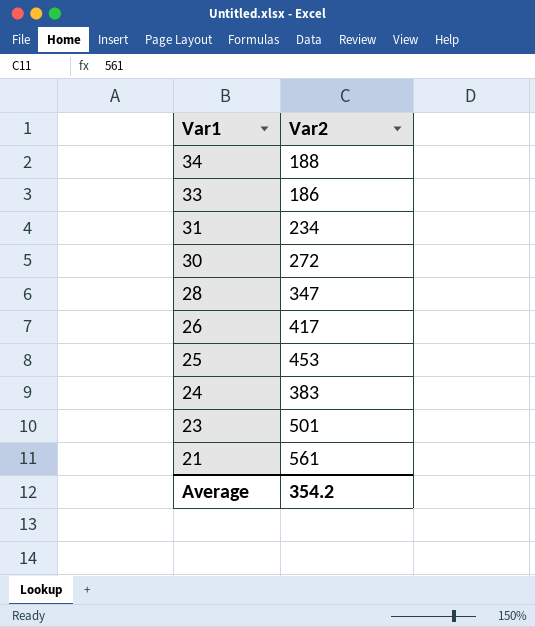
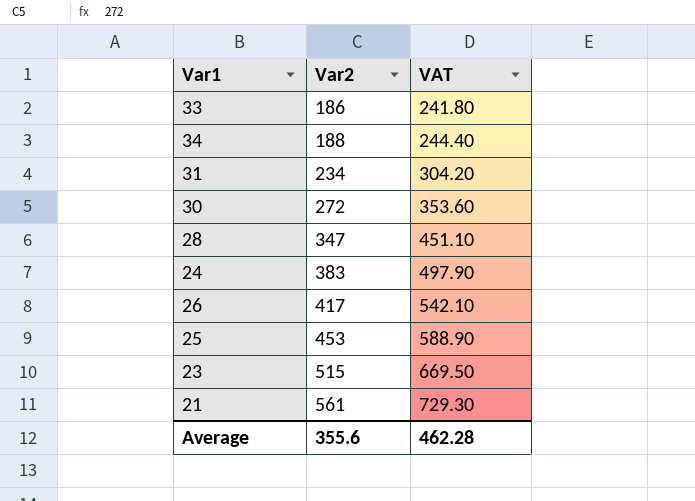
row order: Var1 descending -> Var2 ascending
column VAT | formula: none -> [Var2] * 1.3
23 | Var2: 501 -> 515
Average | Var2: 354.2 -> 355.6

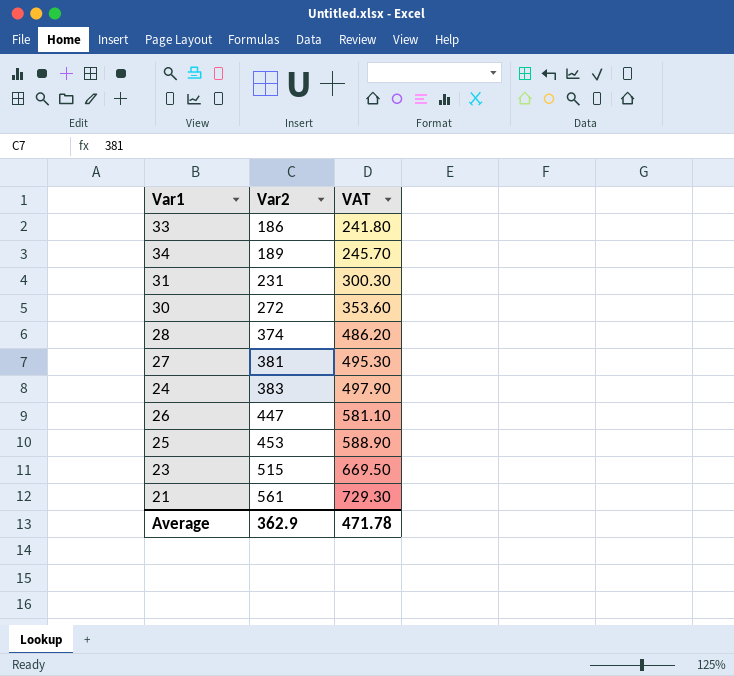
34 | Var2: 188 -> 189
34 | VAT: 244.40 -> 245.70
31 | Var2: 234 -> 231
31 | VAT: 304.20 -> 300.30
28 | Var2: 347 -> 374
28 | VAT: 451.10 -> 486.20
row 27: none -> 381 | 495.30
26 | Var2: 417 -> 447
26 | VAT: 542.10 -> 581.10
Average | Var2: 355.6 -> 362.9
Average | VAT: 462.28 -> 471.78

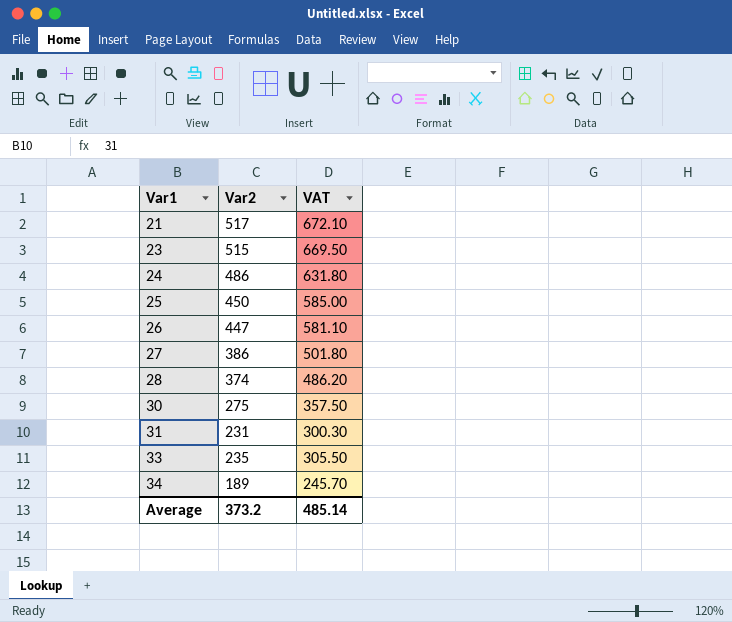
row order: Var2 ascending -> Var1 ascending
21 | Var2: 561 -> 517
21 | VAT: 729.30 -> 672.10
24 | Var2: 383 -> 486
24 | VAT: 497.90 -> 631.80
25 | Var2: 453 -> 450
25 | VAT: 588.90 -> 585.00
27 | Var2: 381 -> 386
27 | VAT: 495.30 -> 501.80
30 | Var2: 272 -> 275
30 | VAT: 353.60 -> 357.50
33 | Var2: 186 -> 235
33 | VAT: 241.80 -> 305.50
Average | Var2: 362.9 -> 373.2
Average | VAT: 471.78 -> 485.14

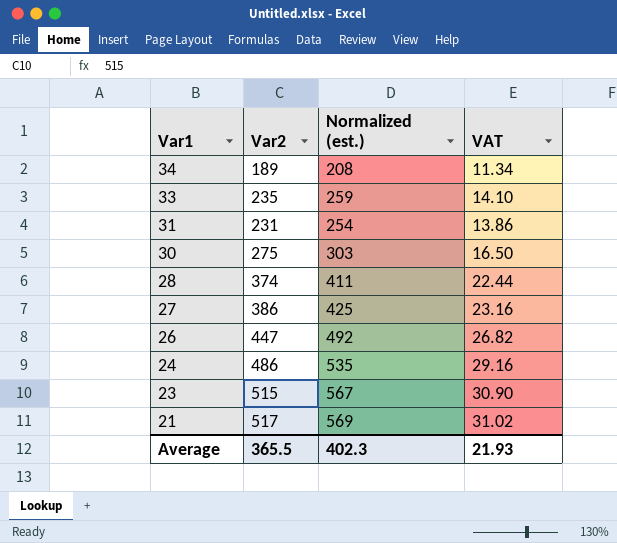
row order: Var1 ascending -> Var1 descending
column Normalized (est.) | formula: none -> [Var2] * 1.1
column VAT | formula: [Var2] * 1.3 -> [Var2] * 0.06
row 25: 450 | 585.00 -> none
Average | Var2: 373.2 -> 365.5
Average | VAT: 485.14 -> 21.93

